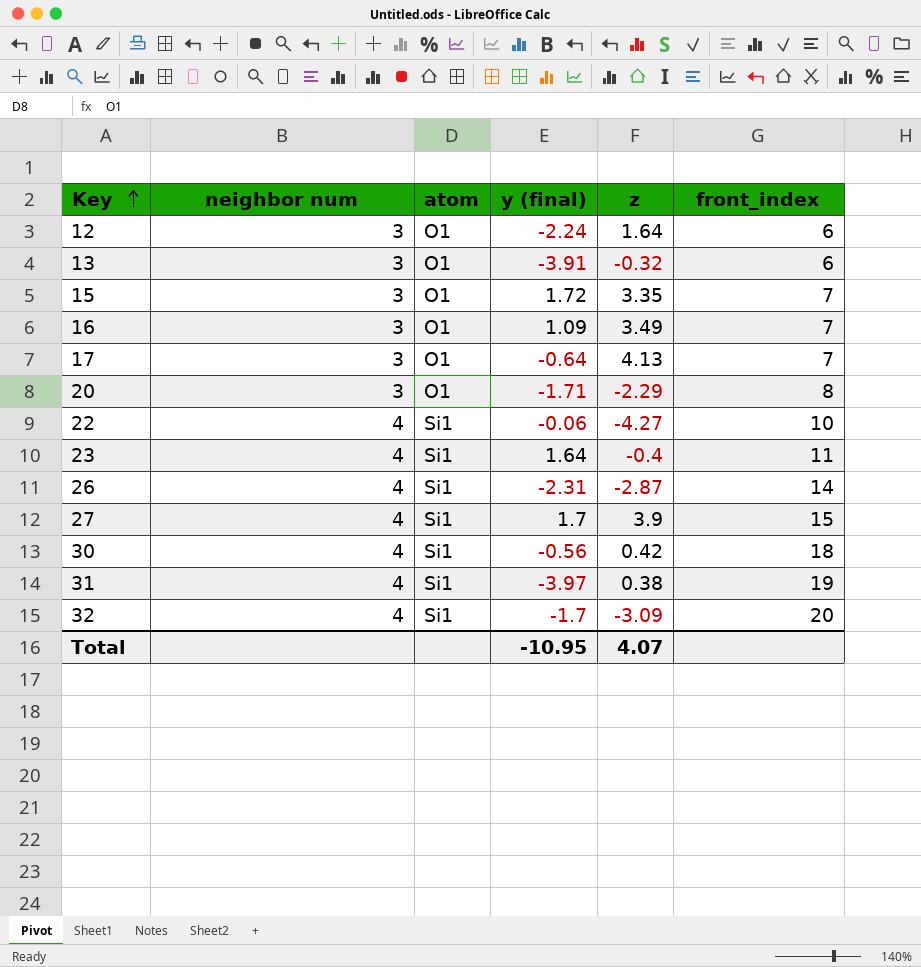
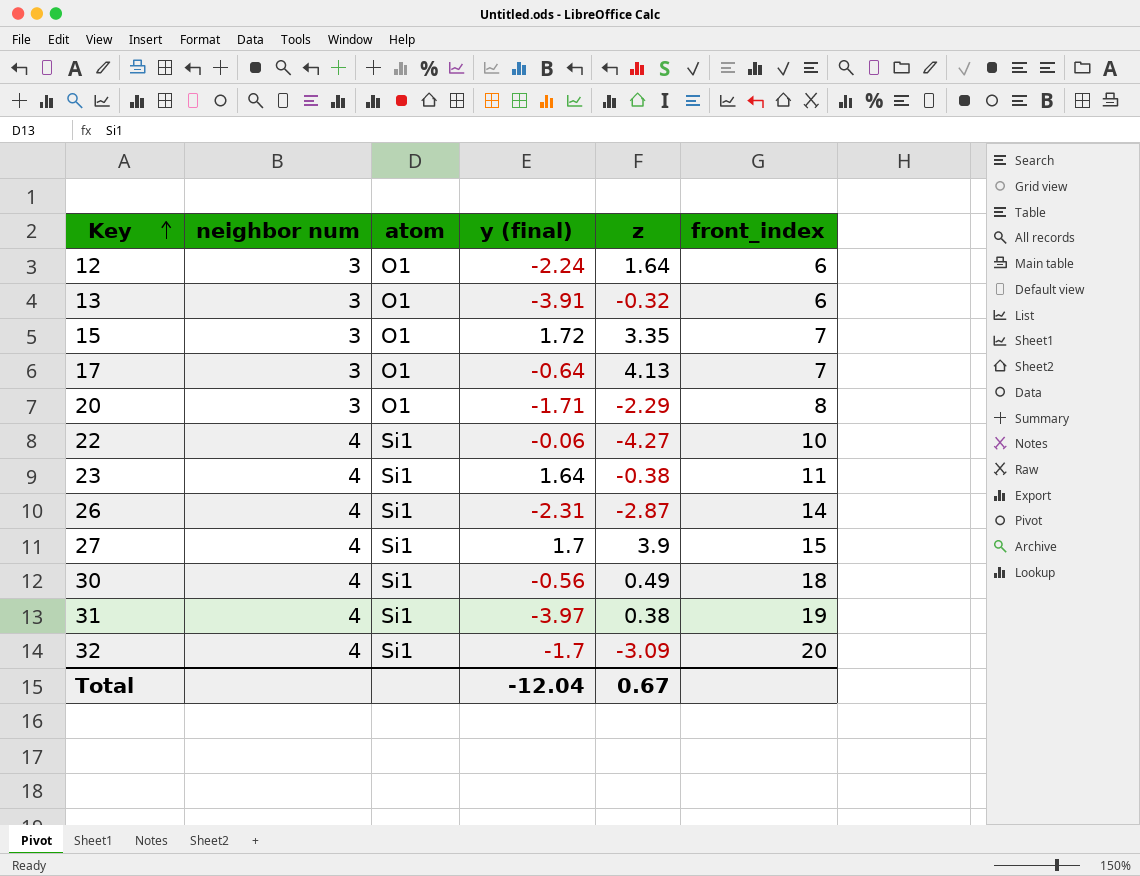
row 16: 3 | O1 | 1.09 | 3.49 | 7 -> none
23 | z: -0.4 -> -0.38
30 | z: 0.42 -> 0.49
Total | y (final): -10.95 -> -12.04
Total | z: 4.07 -> 0.67

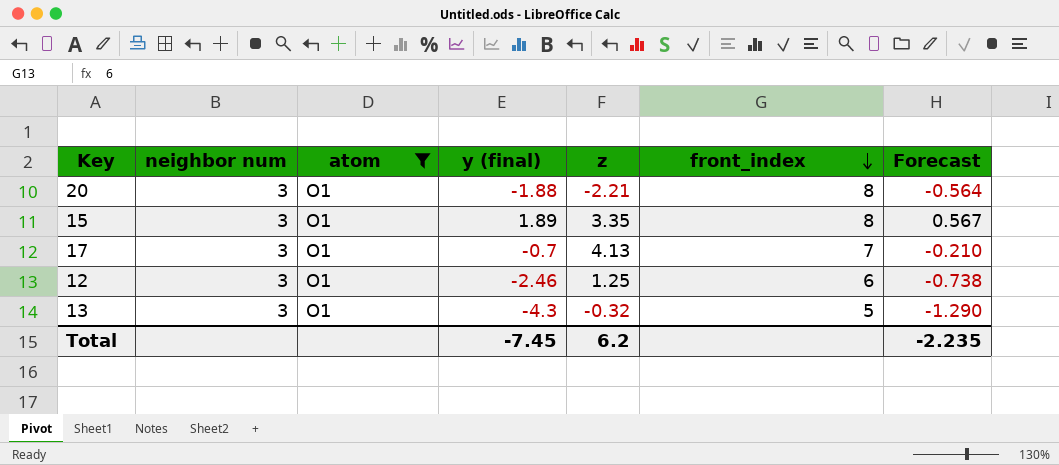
filter: none -> atom = O1
row order: Key ascending -> front_index descending
column Forecast | formula: none -> [y (final)] * 0.3
20 | y (final): -1.71 -> -1.88
20 | z: -2.29 -> -2.21
15 | y (final): 1.72 -> 1.89
15 | front_index: 7 -> 8
17 | y (final): -0.64 -> -0.7
12 | y (final): -2.24 -> -2.46
12 | z: 1.64 -> 1.25
13 | y (final): -3.91 -> -4.3
13 | front_index: 6 -> 5
Total | y (final): -12.04 -> -7.45
Total | z: 0.67 -> 6.2

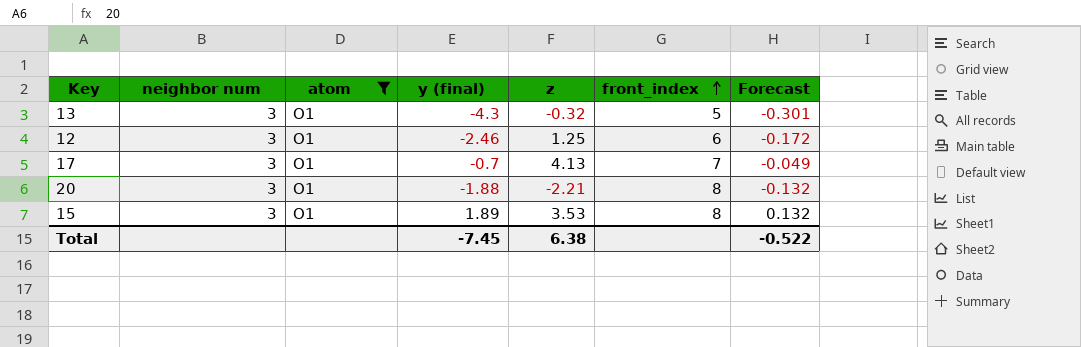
row order: front_index descending -> front_index ascending
column Forecast | formula: [y (final)] * 0.3 -> [y (final)] * 0.07
15 | z: 3.35 -> 3.53
Total | z: 6.2 -> 6.38
Total | Forecast: -2.235 -> -0.522

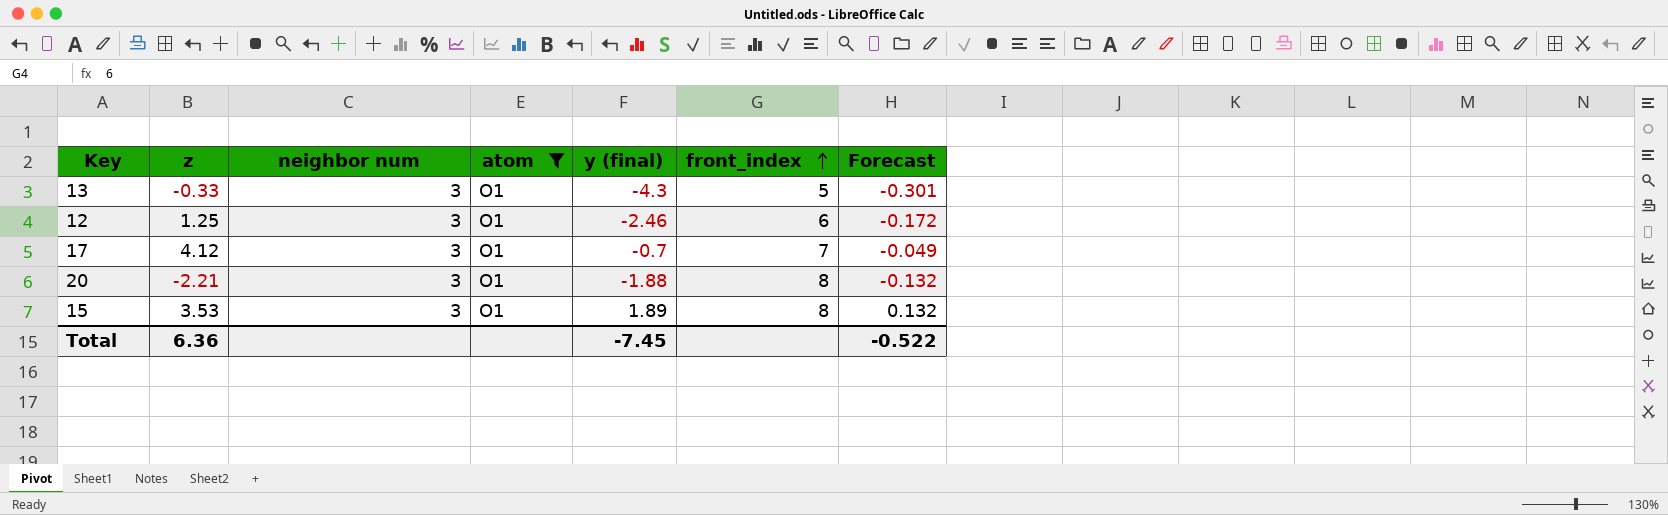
column z | position: 5 -> 2
13 | z: -0.32 -> -0.33
17 | z: 4.13 -> 4.12
Total | z: 6.38 -> 6.36

